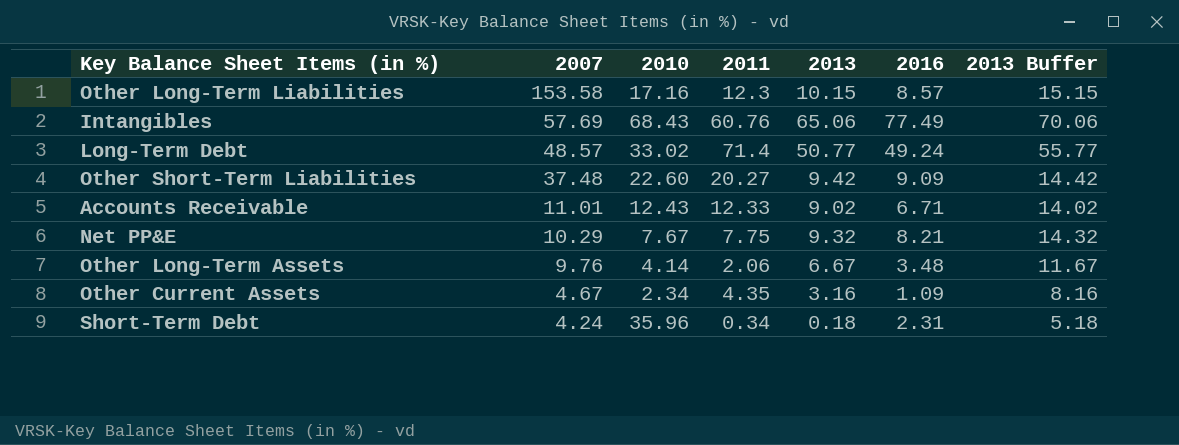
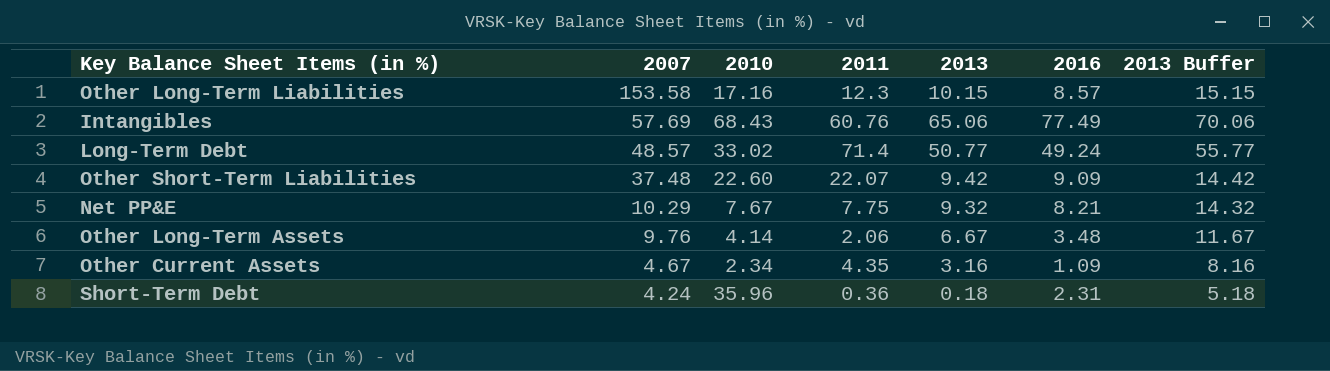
row Accounts Receivable: 11.01 | 12.43 | 12.33 | 9.02 | 6.71 | 14.02 -> none
Other Short-Term Liabilities | 2011: 20.27 -> 22.07
Short-Term Debt | 2011: 0.34 -> 0.36

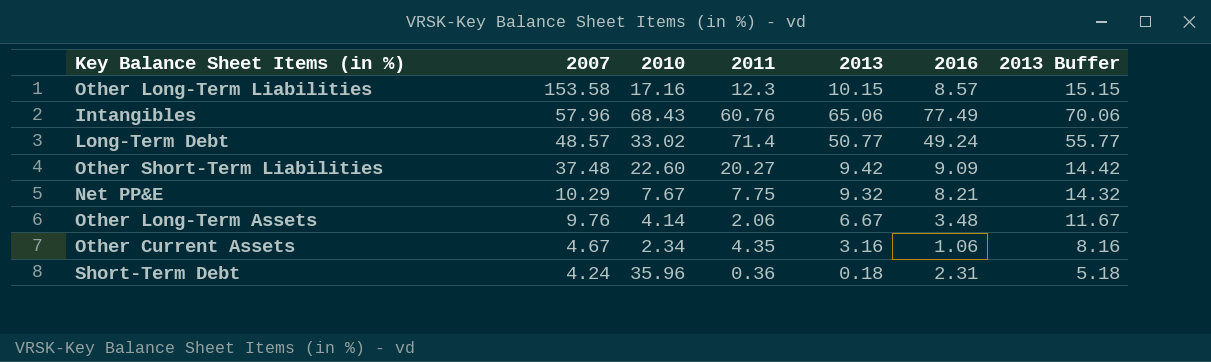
Intangibles | 2007: 57.69 -> 57.96
Other Short-Term Liabilities | 2011: 22.07 -> 20.27
Other Current Assets | 2016: 1.09 -> 1.06

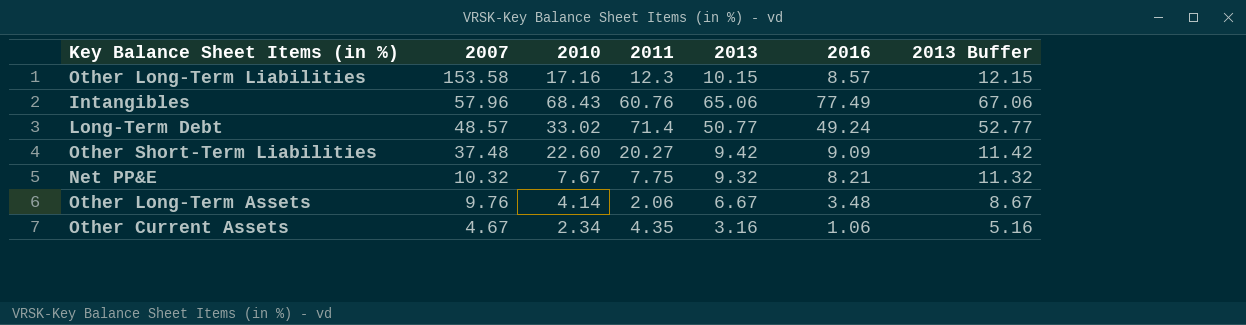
column 2013 Buffer | formula: [2013] + 5 -> [2013] + 2
row Short-Term Debt: 4.24 | 35.96 | 0.36 | 0.18 | 2.31 | 5.18 -> none
Net PP&E | 2007: 10.29 -> 10.32

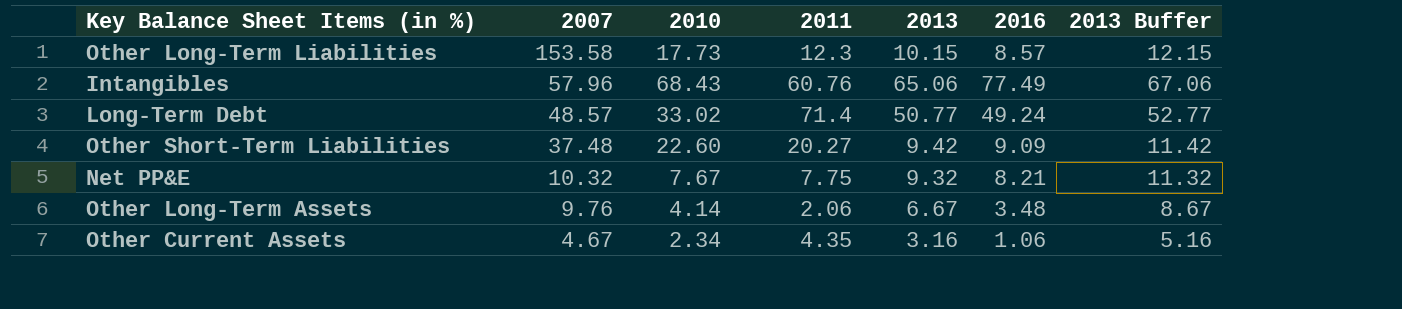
Other Long-Term Liabilities | 2010: 17.16 -> 17.73

